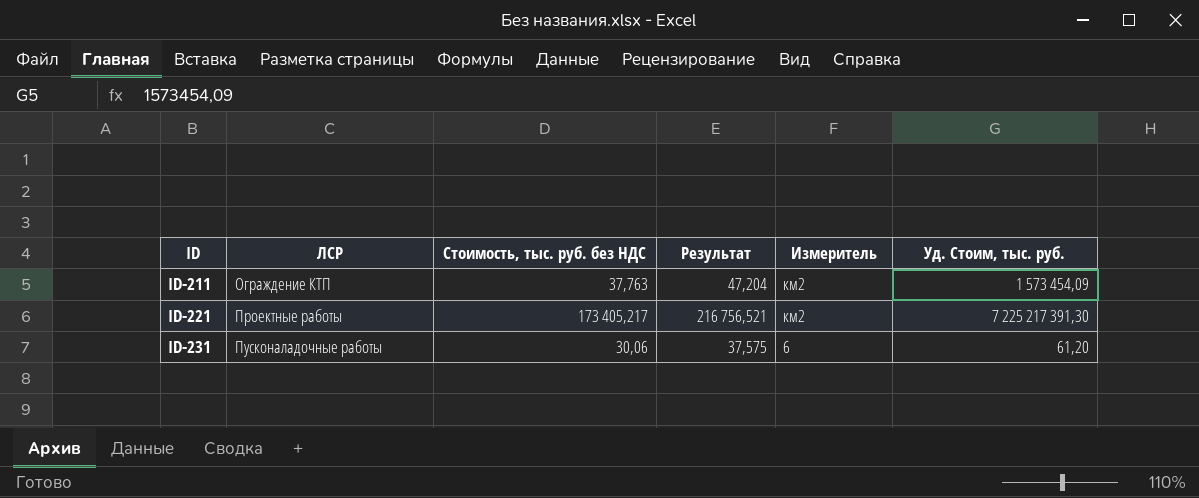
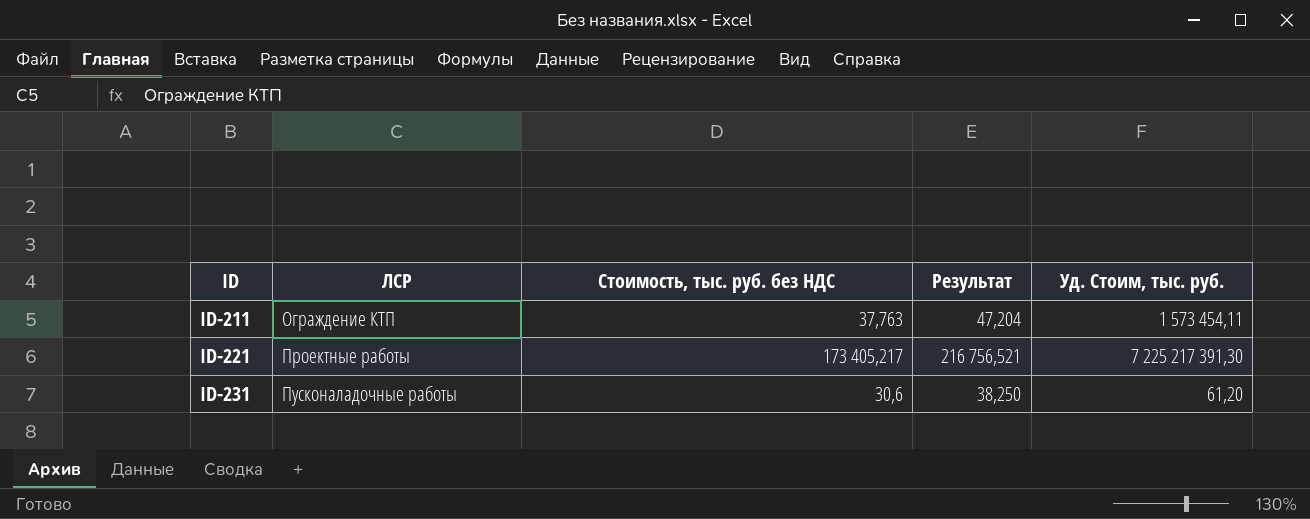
column Измеритель | position: 5 -> none
ID-211 | Уд. Стоим, тыс. руб.: 1 573 454,09 -> 1 573 454,11
ID-231 | Стоимость, тыс. руб. без НДС: 30,06 -> 30,6
ID-231 | Результат: 37,575 -> 38,250

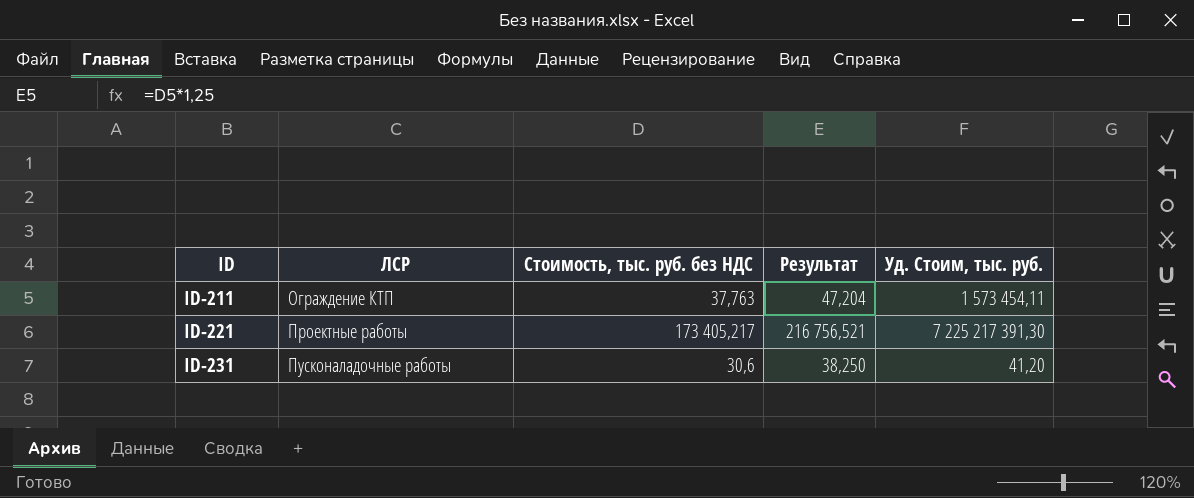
ID-231 | Уд. Стоим, тыс. руб.: 61,20 -> 41,20

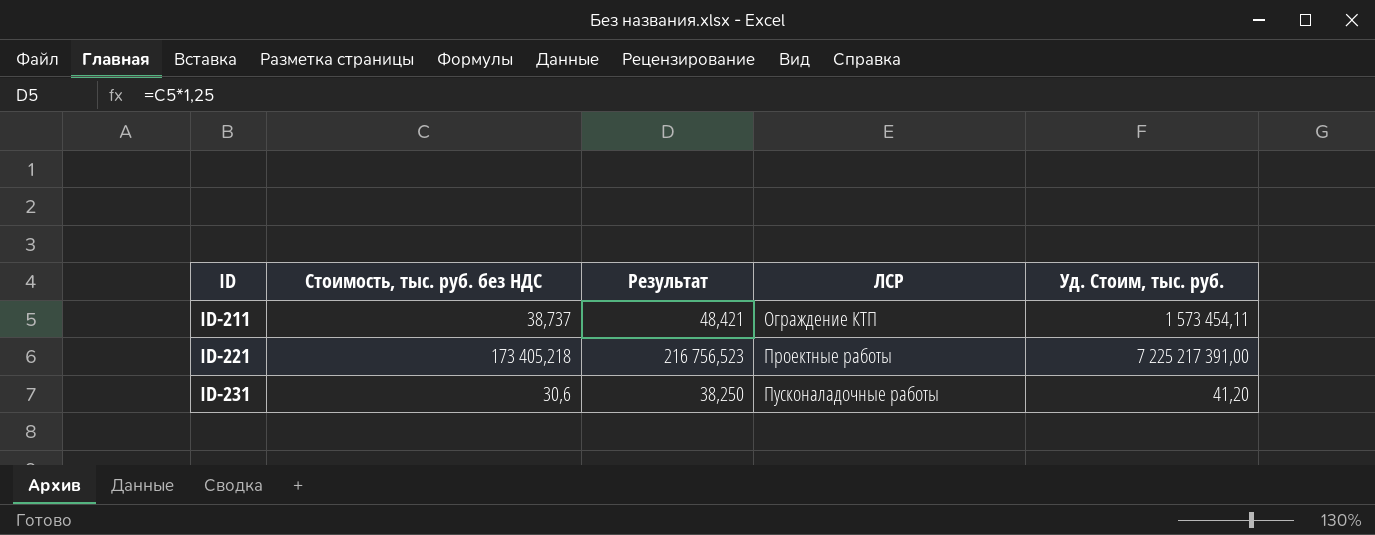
column ЛСР | position: 2 -> 4
ID-211 | Стоимость, тыс. руб. без НДС: 37,763 -> 38,737
ID-211 | Результат: 47,204 -> 48,421
ID-221 | Стоимость, тыс. руб. без НДС: 173 405,217 -> 173 405,218
ID-221 | Результат: 216 756,521 -> 216 756,523
ID-221 | Уд. Стоим, тыс. руб.: 7 225 217 391,30 -> 7 225 217 391,00

